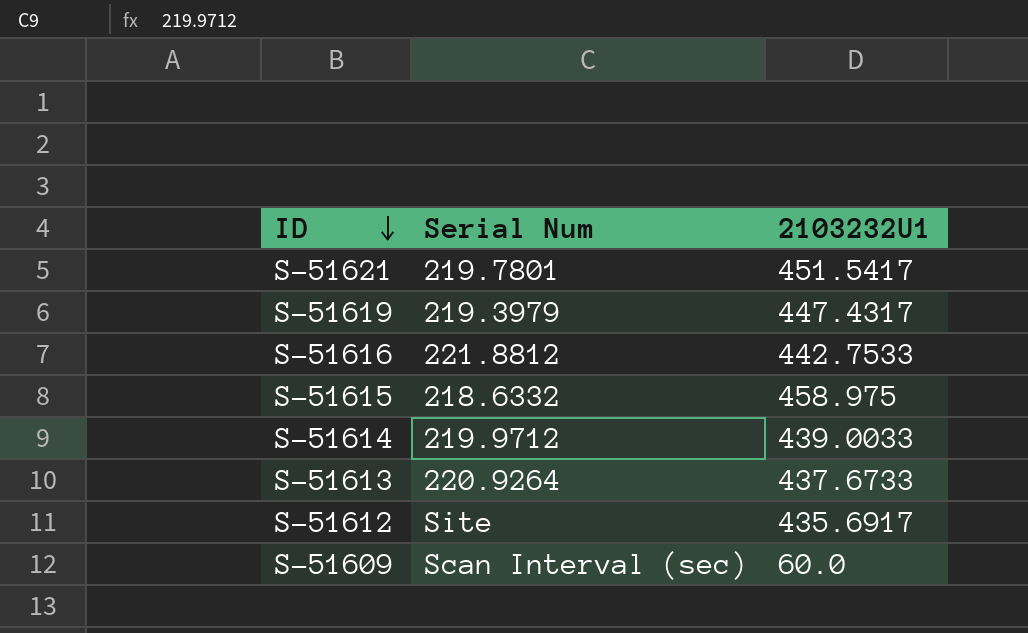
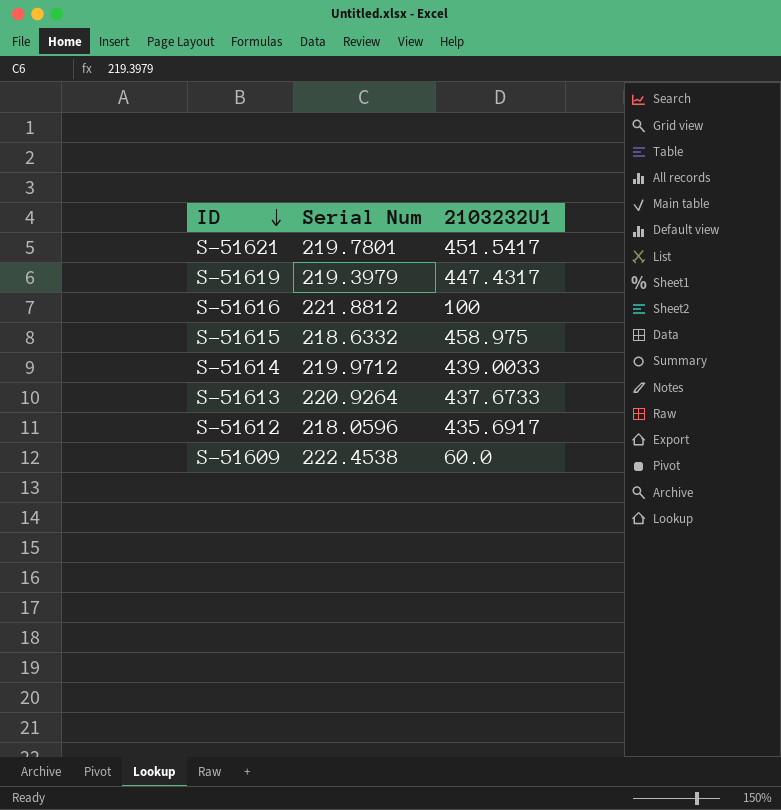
S-51616 | 2103232U1: 442.7533 -> 100
S-51612 | Serial Num: Site -> 218.0596
S-51609 | Serial Num: Scan Interval (sec) -> 222.4538

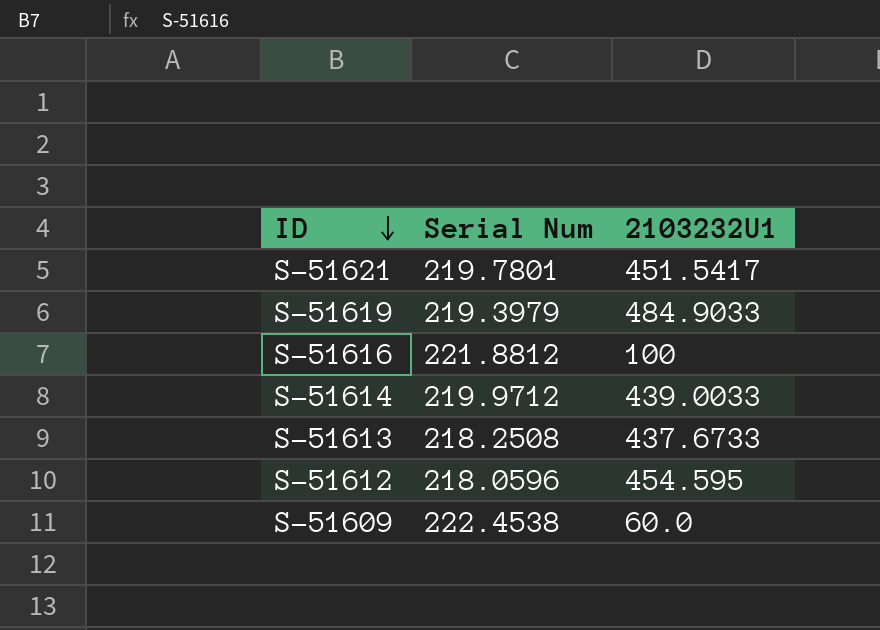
row S-51615: 218.6332 | 458.975 -> none
S-51619 | 2103232U1: 447.4317 -> 484.9033
S-51613 | Serial Num: 220.9264 -> 218.2508
S-51612 | 2103232U1: 435.6917 -> 454.595

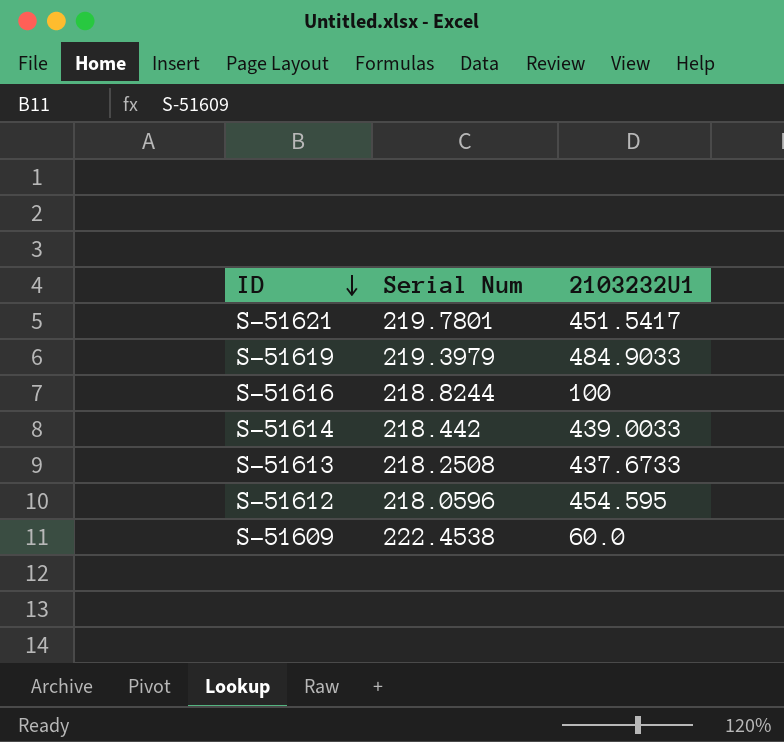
S-51616 | Serial Num: 221.8812 -> 218.8244
S-51614 | Serial Num: 219.9712 -> 218.442

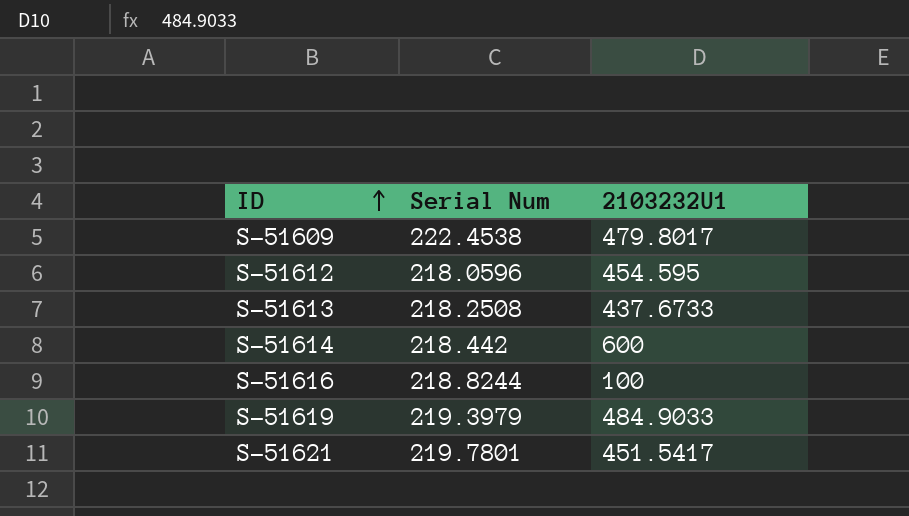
row order: ID descending -> ID ascending
S-51609 | 2103232U1: 60.0 -> 479.8017
S-51614 | 2103232U1: 439.0033 -> 600

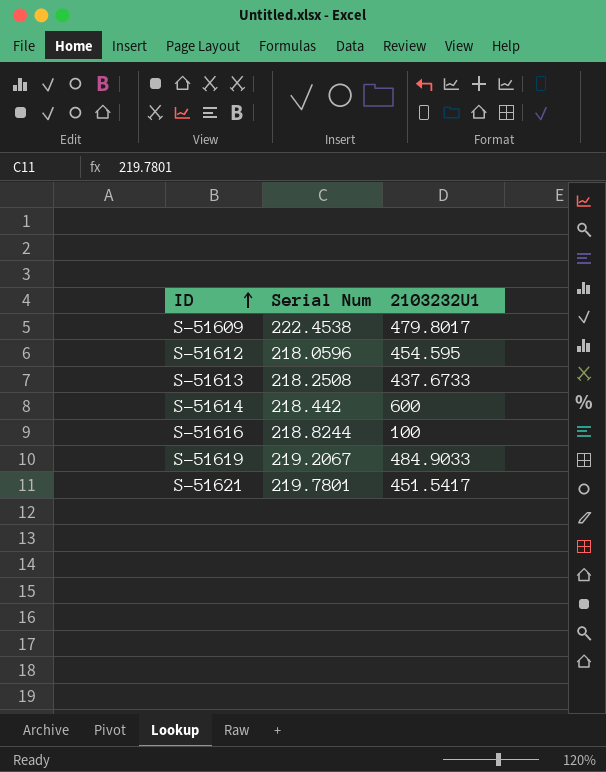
S-51619 | Serial Num: 219.3979 -> 219.2067

